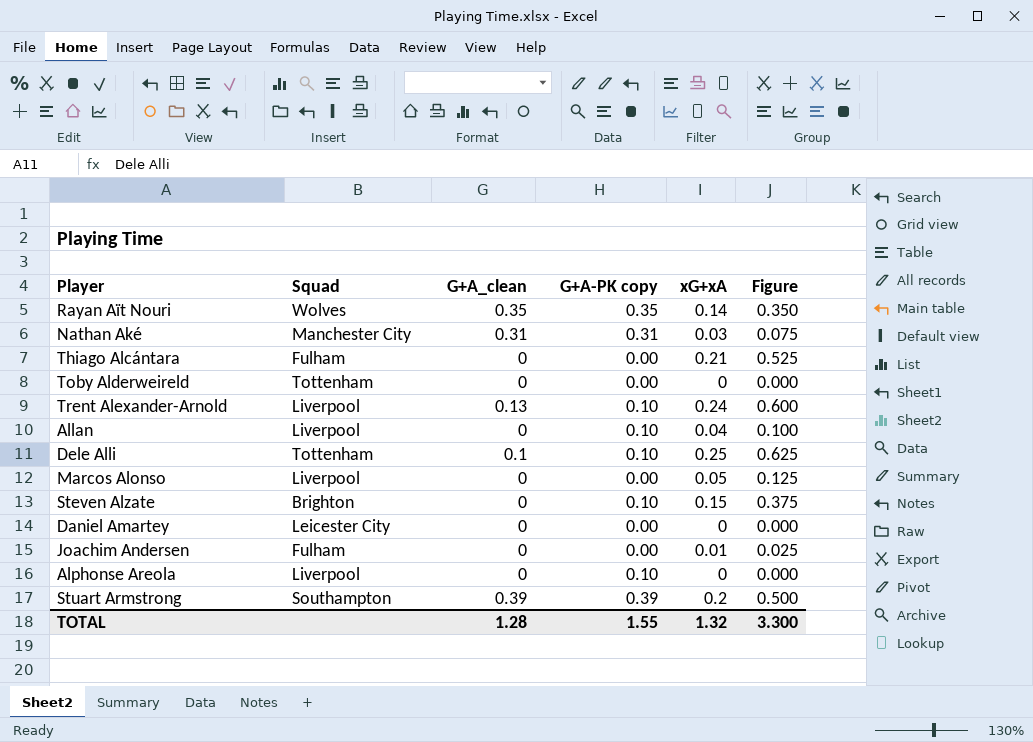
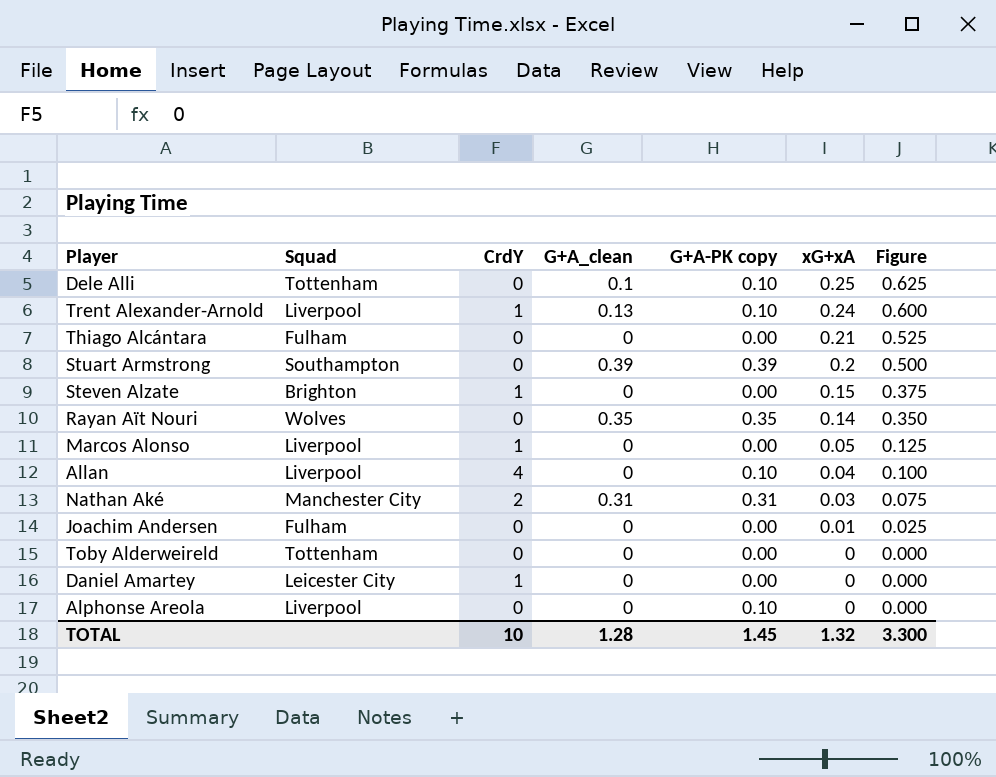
row order: none -> xG+xA descending
column CrdY | position: none -> 3
Steven Alzate | G+A-PK copy: 0.10 -> 0.00
TOTAL | G+A-PK copy: 1.55 -> 1.45

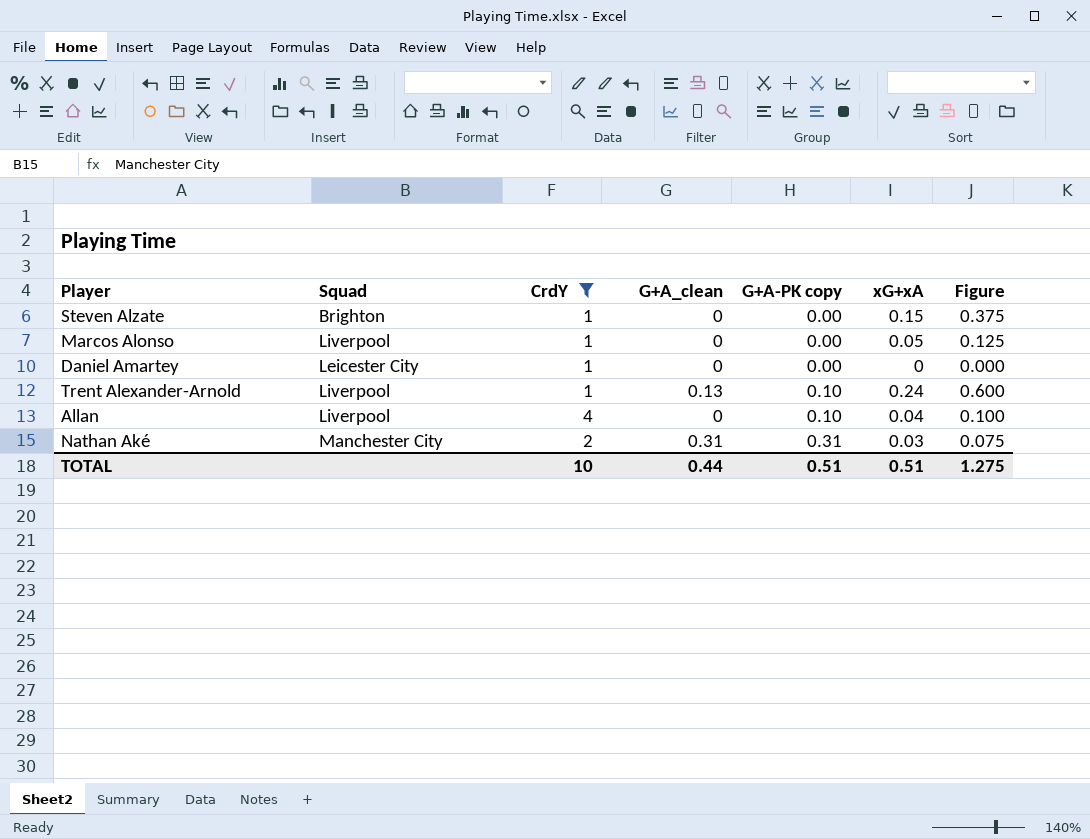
filter: none -> CrdY != 0
row order: xG+xA descending -> G+A-PK copy ascending
TOTAL | G+A_clean: 1.28 -> 0.44
TOTAL | G+A-PK copy: 1.45 -> 0.51
TOTAL | xG+xA: 1.32 -> 0.51
TOTAL | Figure: 3.300 -> 1.275

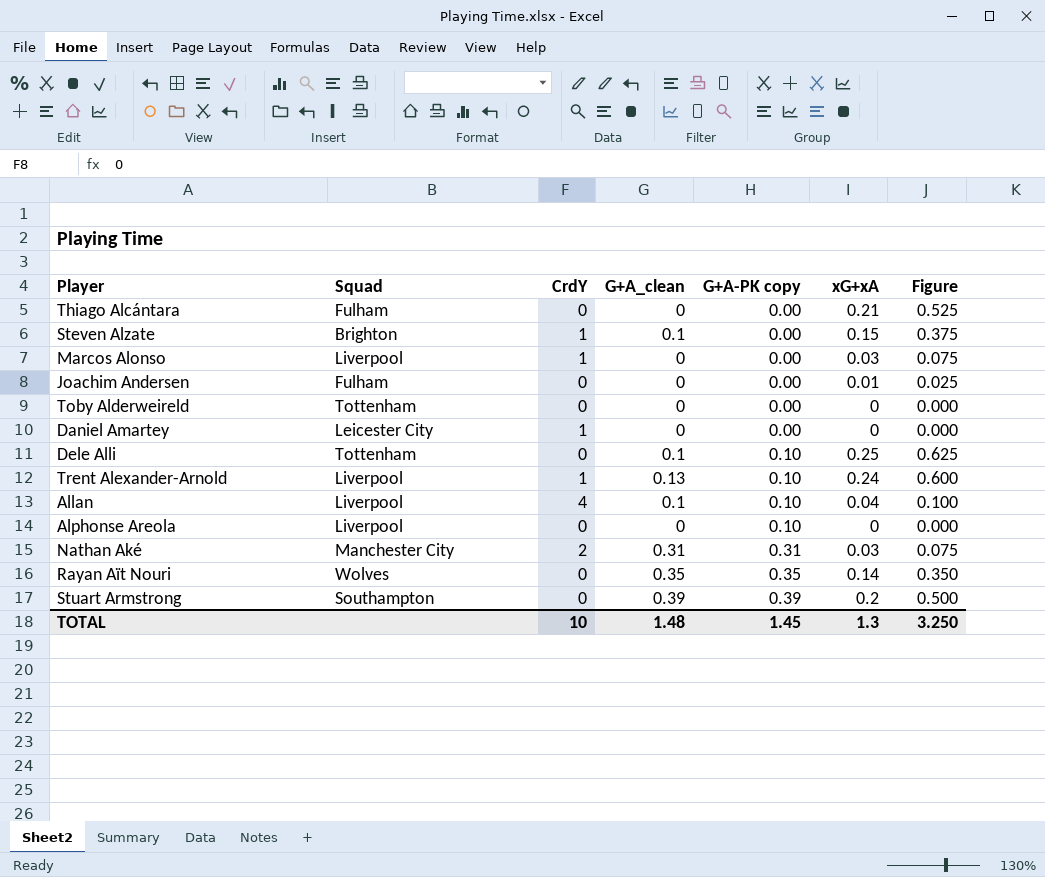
filter: CrdY != 0 -> none
Steven Alzate | G+A_clean: 0 -> 0.1
Marcos Alonso | xG+xA: 0.05 -> 0.03
Marcos Alonso | Figure: 0.125 -> 0.075
Allan | G+A_clean: 0 -> 0.1
TOTAL | G+A_clean: 0.44 -> 1.48
TOTAL | G+A-PK copy: 0.51 -> 1.45
TOTAL | xG+xA: 0.51 -> 1.3
TOTAL | Figure: 1.275 -> 3.250

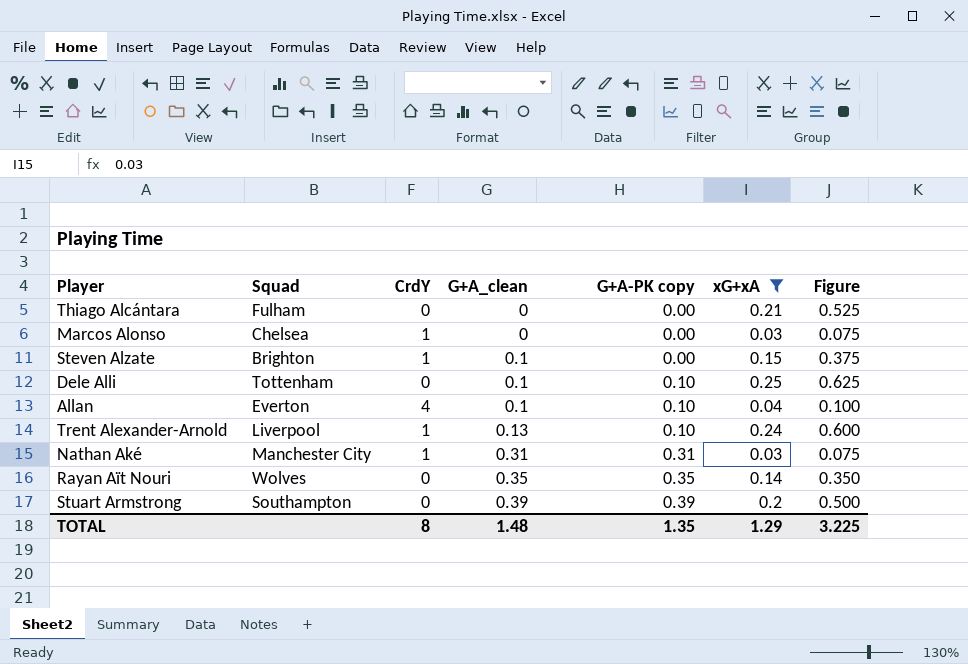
filter: none -> xG+xA >= 0.03
row order: G+A-PK copy ascending -> G+A_clean ascending
Marcos Alonso | Squad: Liverpool -> Chelsea
Allan | Squad: Liverpool -> Everton
Nathan Aké | CrdY: 2 -> 1
TOTAL | CrdY: 10 -> 8
TOTAL | G+A-PK copy: 1.45 -> 1.35
TOTAL | xG+xA: 1.3 -> 1.29
TOTAL | Figure: 3.250 -> 3.225

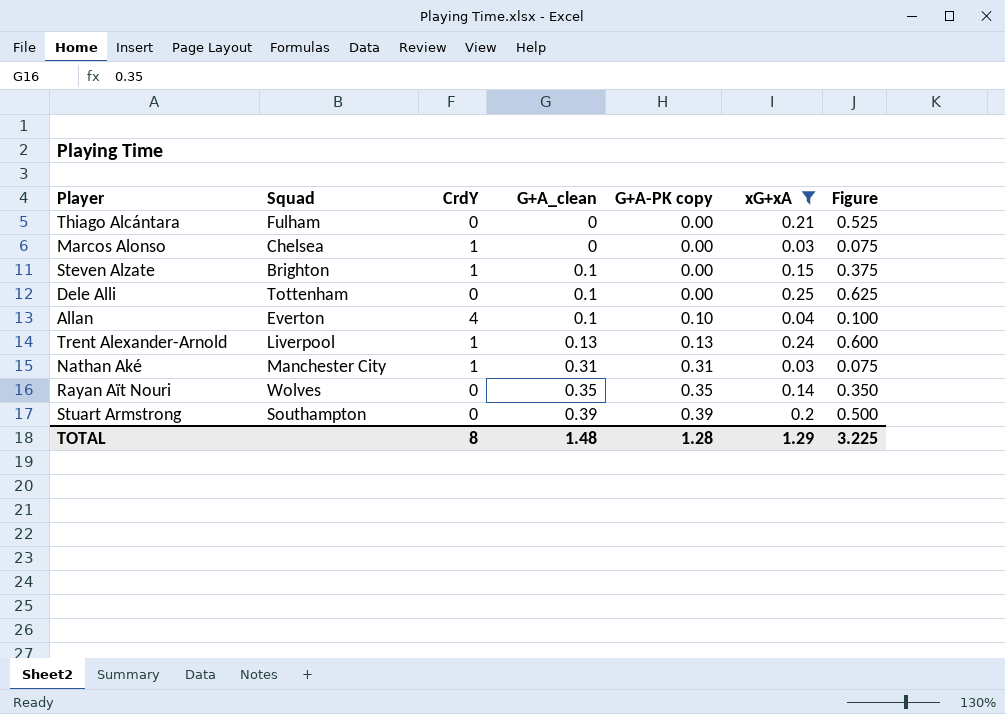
Dele Alli | G+A-PK copy: 0.10 -> 0.00
Trent Alexander-Arnold | G+A-PK copy: 0.10 -> 0.13
TOTAL | G+A-PK copy: 1.35 -> 1.28

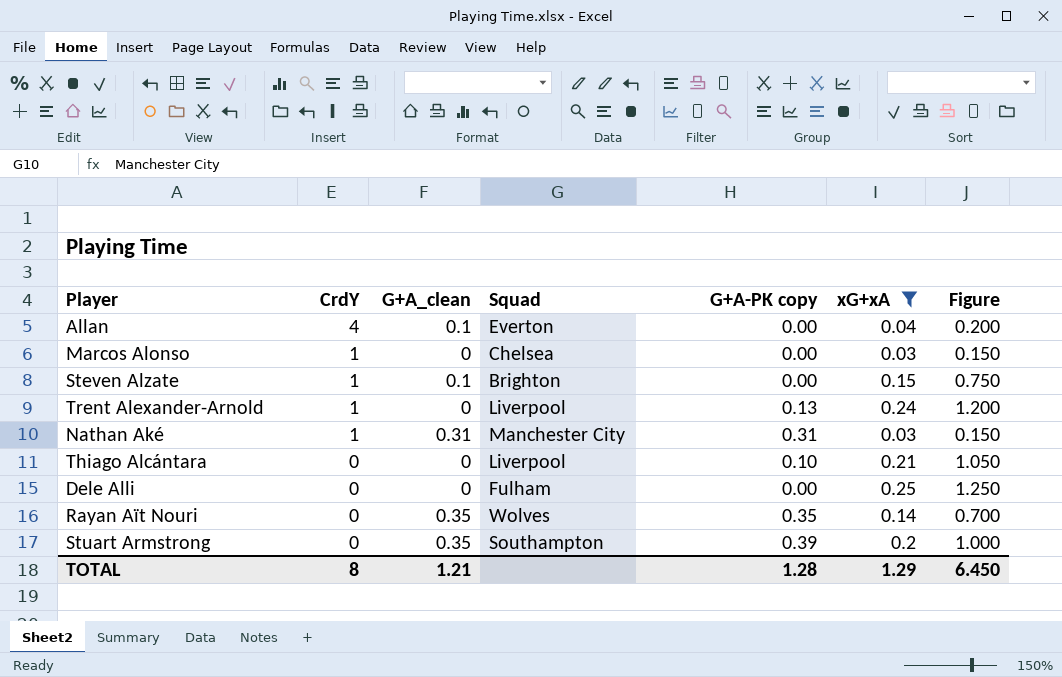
row order: G+A_clean ascending -> CrdY descending
column Squad | position: 2 -> 4
column Figure | formula: [xG+xA] * 2.5 -> [xG+xA] * 5
Allan | G+A-PK copy: 0.10 -> 0.00
Trent Alexander-Arnold | G+A_clean: 0.13 -> 0
Thiago Alcántara | Squad: Fulham -> Liverpool
Thiago Alcántara | G+A-PK copy: 0.00 -> 0.10
Dele Alli | G+A_clean: 0.1 -> 0
Dele Alli | Squad: Tottenham -> Fulham
Stuart Armstrong | G+A_clean: 0.39 -> 0.35
TOTAL | G+A_clean: 1.48 -> 1.21
TOTAL | Figure: 3.225 -> 6.450

